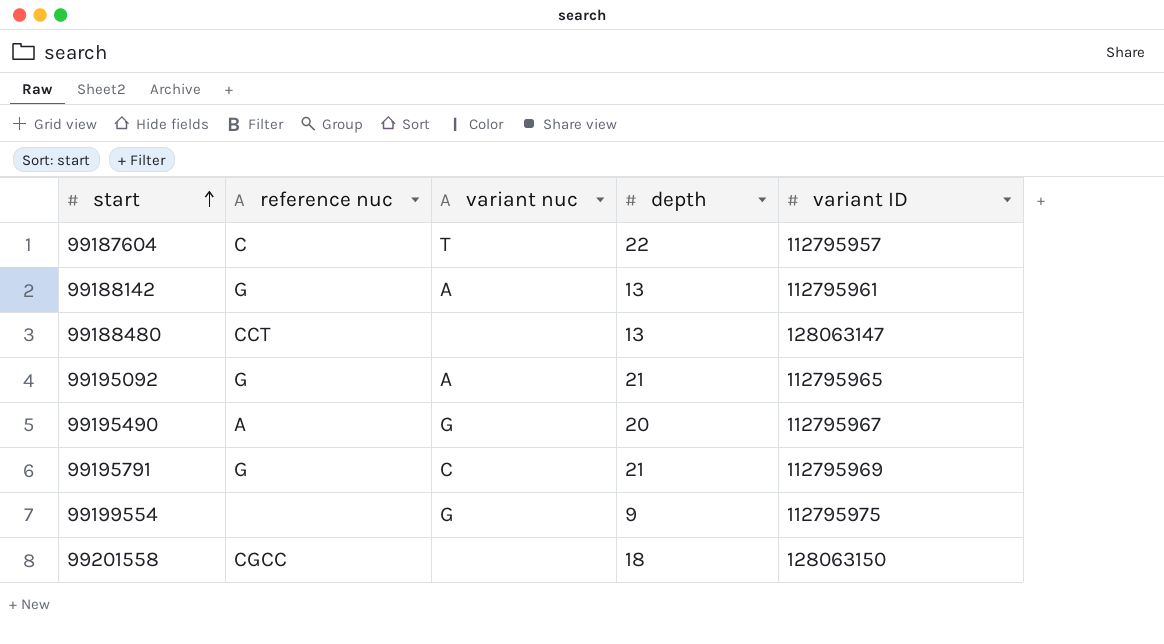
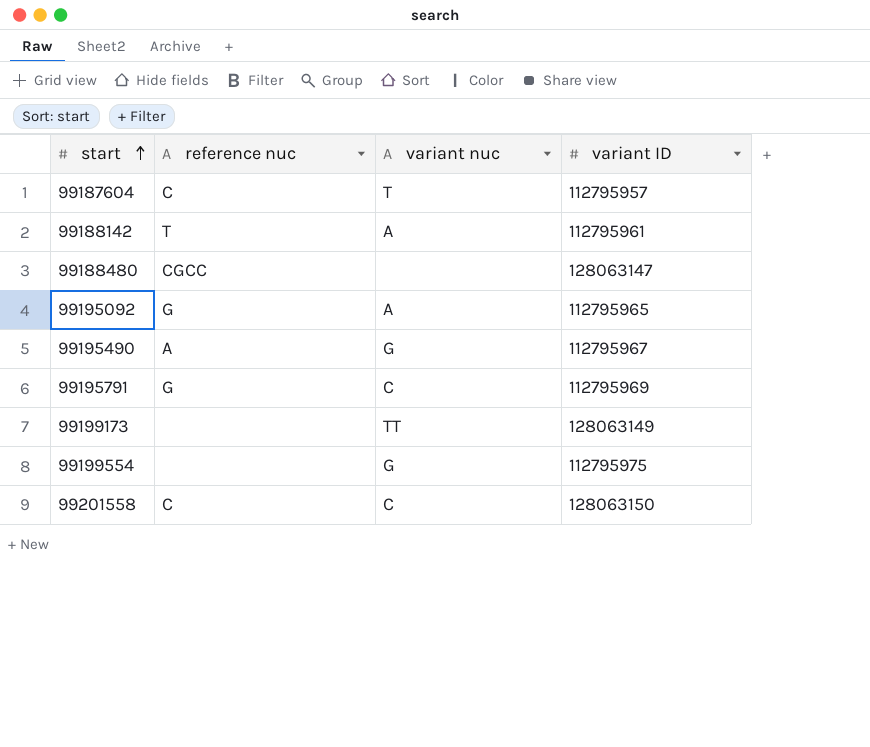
column depth | position: 4 -> none
99188142 | reference nuc: G -> T
99188480 | reference nuc: CCT -> CGCC
row 99199173: none -> none | TT | 128063149
99201558 | reference nuc: CGCC -> C
99201558 | variant nuc: none -> C

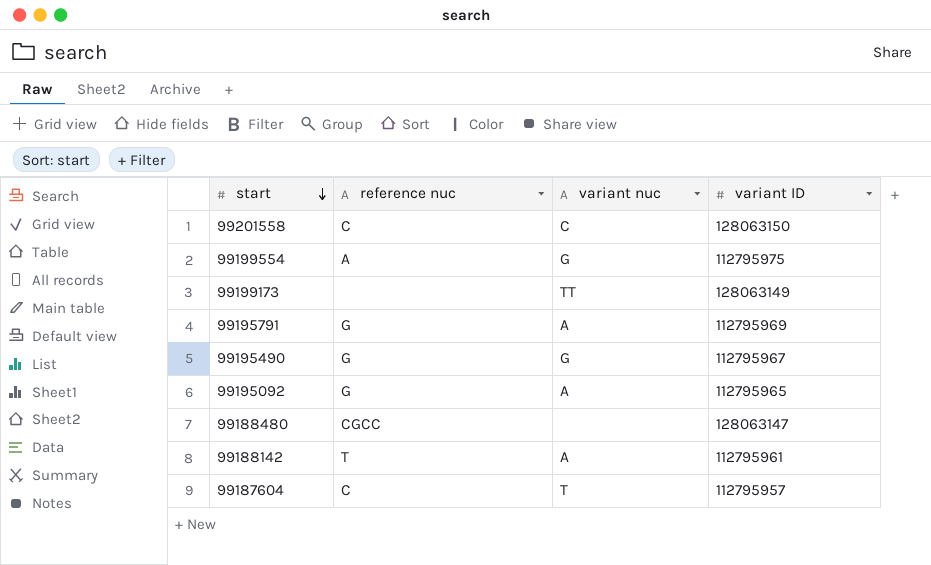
row order: start ascending -> start descending
99199554 | reference nuc: none -> A
99195791 | variant nuc: C -> A
99195490 | reference nuc: A -> G

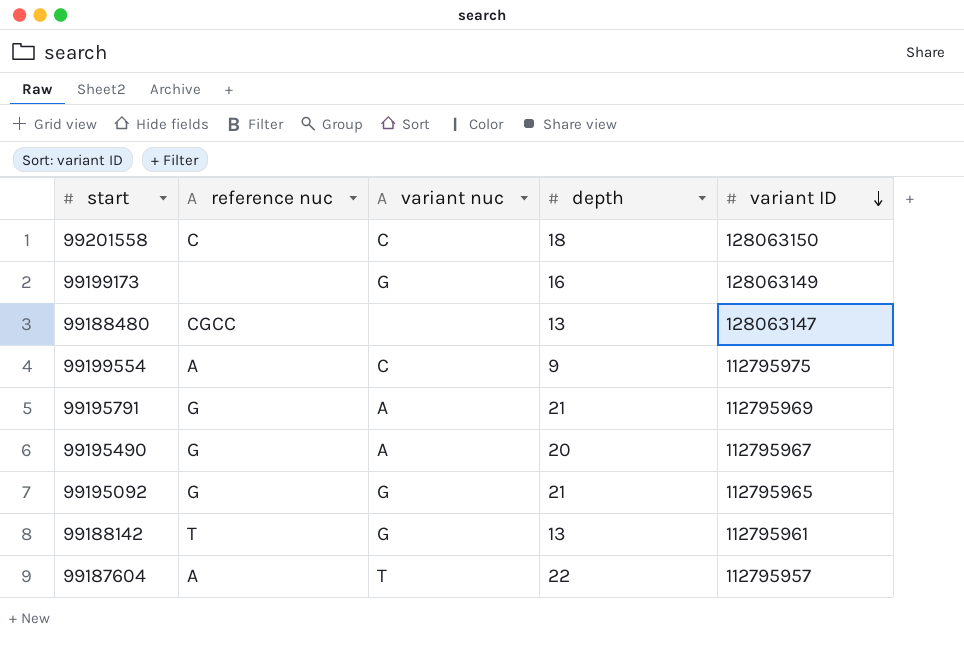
row order: start descending -> variant ID descending
column depth | position: none -> 4
99199173 | variant nuc: TT -> G
99199554 | variant nuc: G -> C
99195490 | variant nuc: G -> A
99195092 | variant nuc: A -> G
99188142 | variant nuc: A -> G
99187604 | reference nuc: C -> A

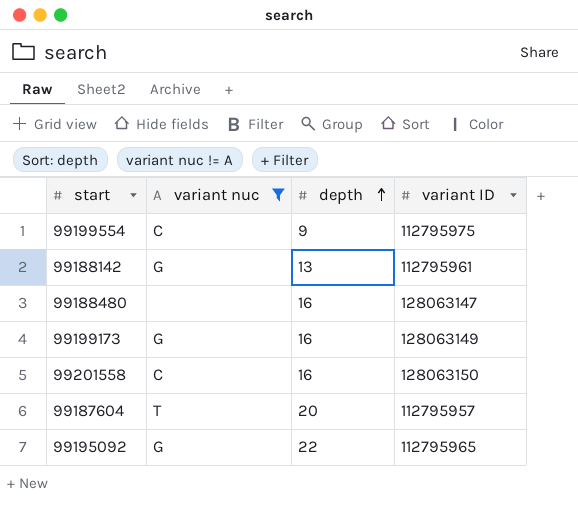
filter: none -> variant nuc != A
row order: variant ID descending -> depth ascending
column reference nuc | position: 2 -> none
99188480 | depth: 13 -> 16
99201558 | depth: 18 -> 16
99187604 | depth: 22 -> 20
99195092 | depth: 21 -> 22

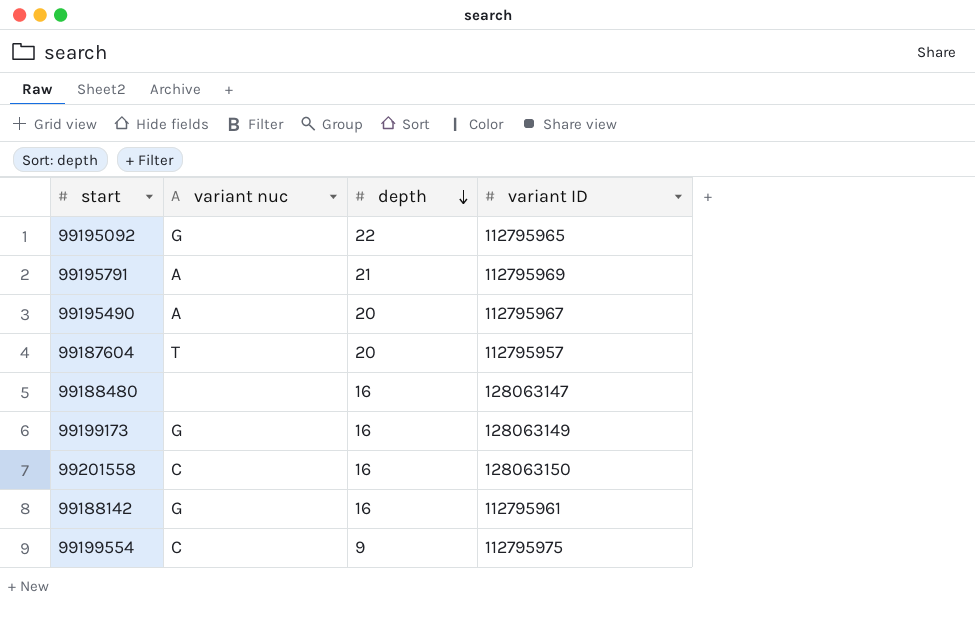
filter: variant nuc != A -> none
row order: depth ascending -> depth descending
99188142 | depth: 13 -> 16

